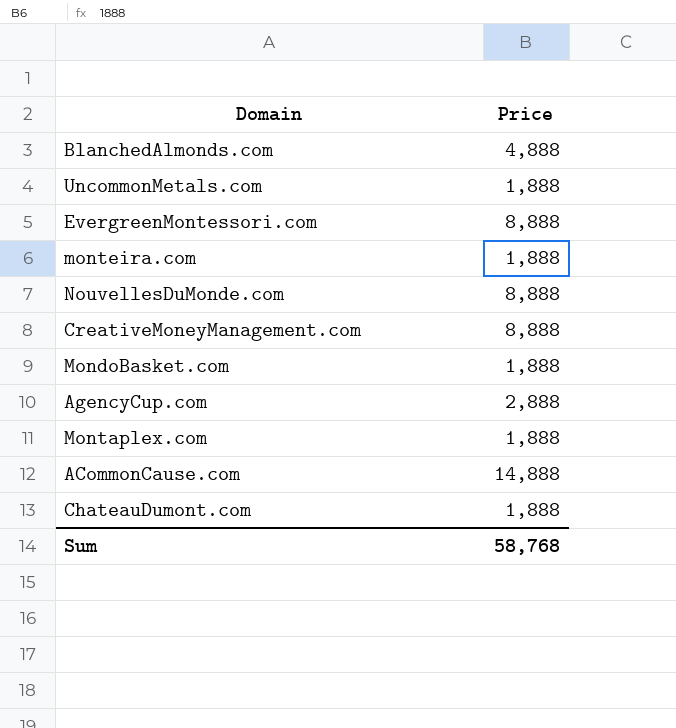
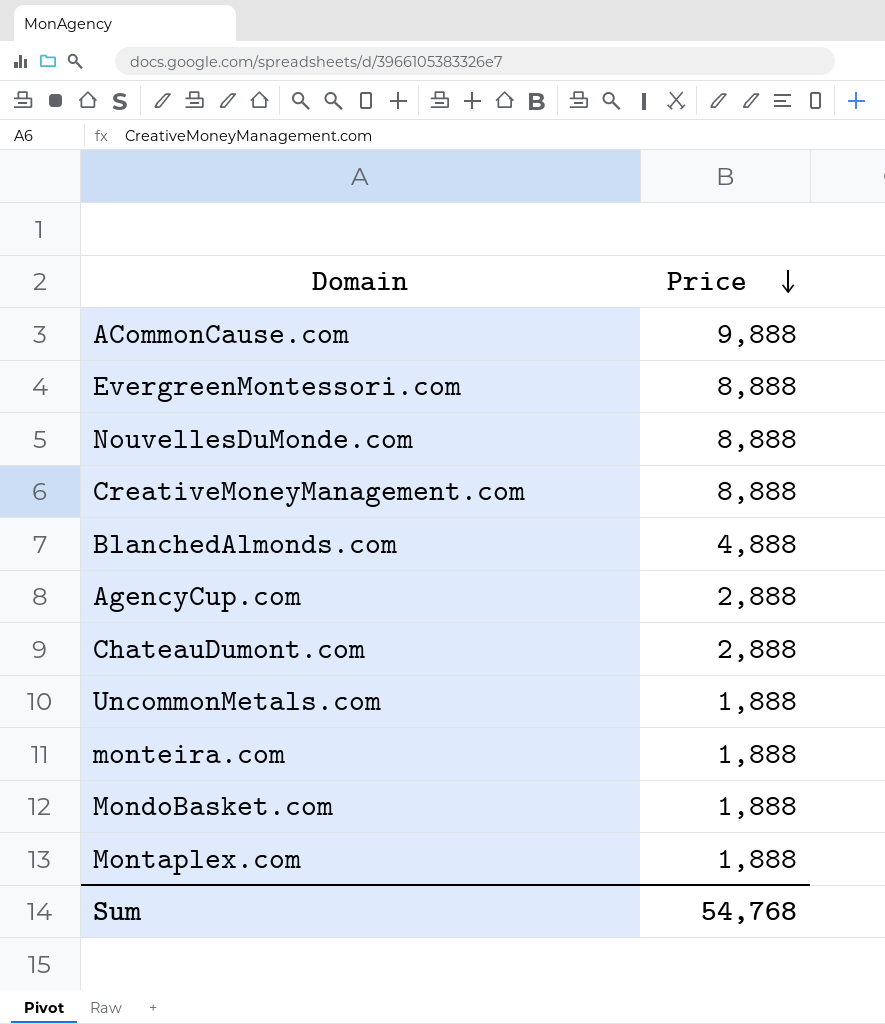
row order: none -> Price descending
ACommonCause.com | Price: 14,888 -> 9,888
ChateauDumont.com | Price: 1,888 -> 2,888
Sum | Price: 58,768 -> 54,768

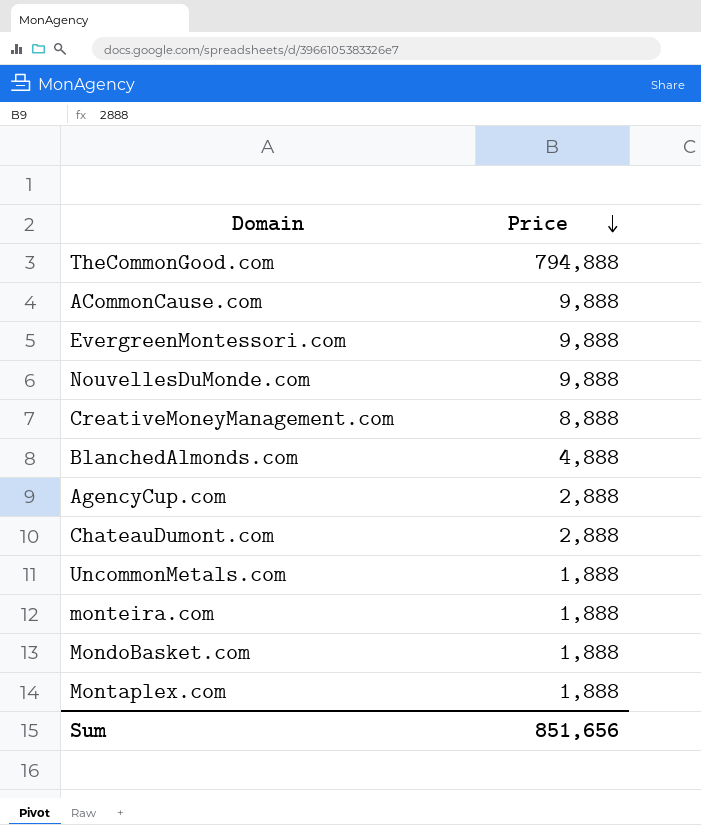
row TheCommonGood.com: none -> 794,888
EvergreenMontessori.com | Price: 8,888 -> 9,888
NouvellesDuMonde.com | Price: 8,888 -> 9,888
Sum | Price: 54,768 -> 851,656

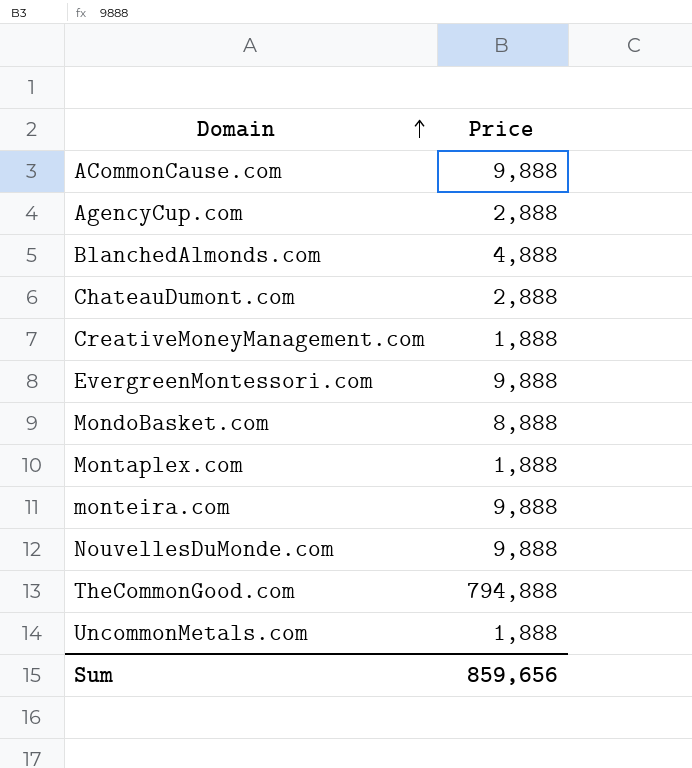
row order: Price descending -> Domain ascending
CreativeMoneyManagement.com | Price: 8,888 -> 1,888
MondoBasket.com | Price: 1,888 -> 8,888
monteira.com | Price: 1,888 -> 9,888
Sum | Price: 851,656 -> 859,656

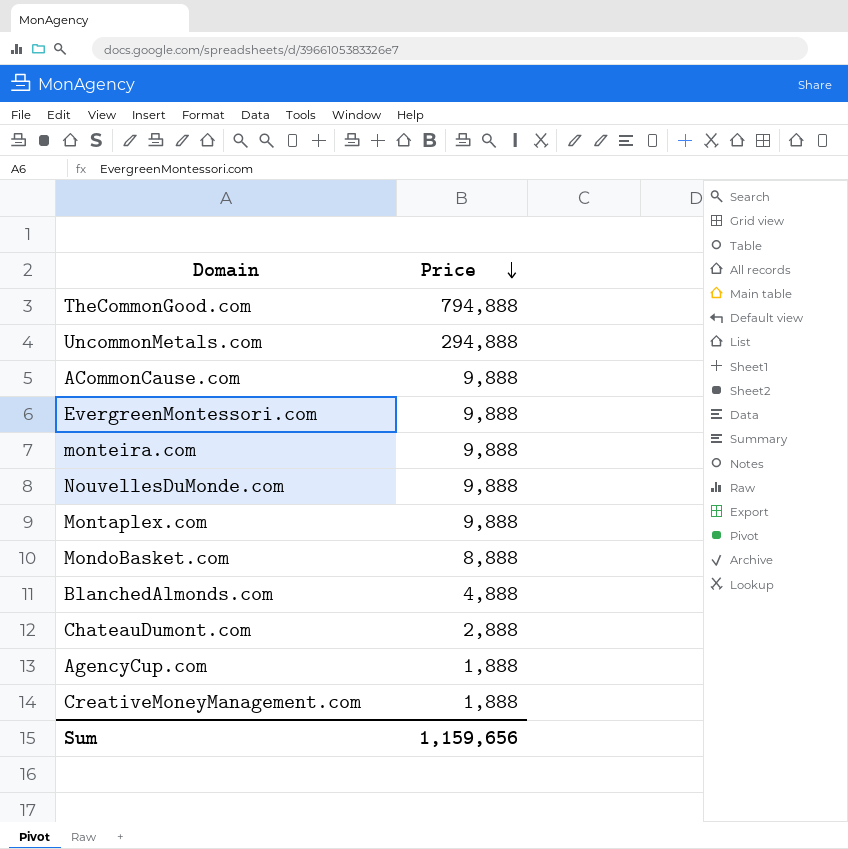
row order: Domain ascending -> Price descending
UncommonMetals.com | Price: 1,888 -> 294,888
Montaplex.com | Price: 1,888 -> 9,888
AgencyCup.com | Price: 2,888 -> 1,888
Sum | Price: 859,656 -> 1,159,656

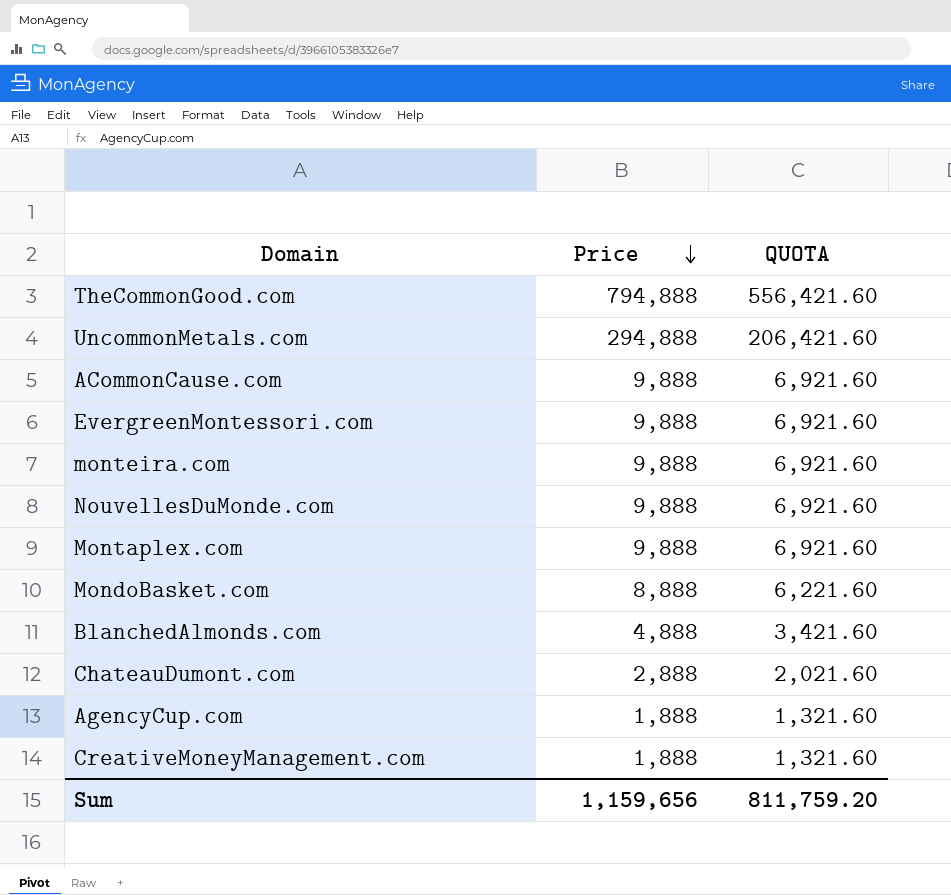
column QUOTA | formula: none -> [Price] * 0.7

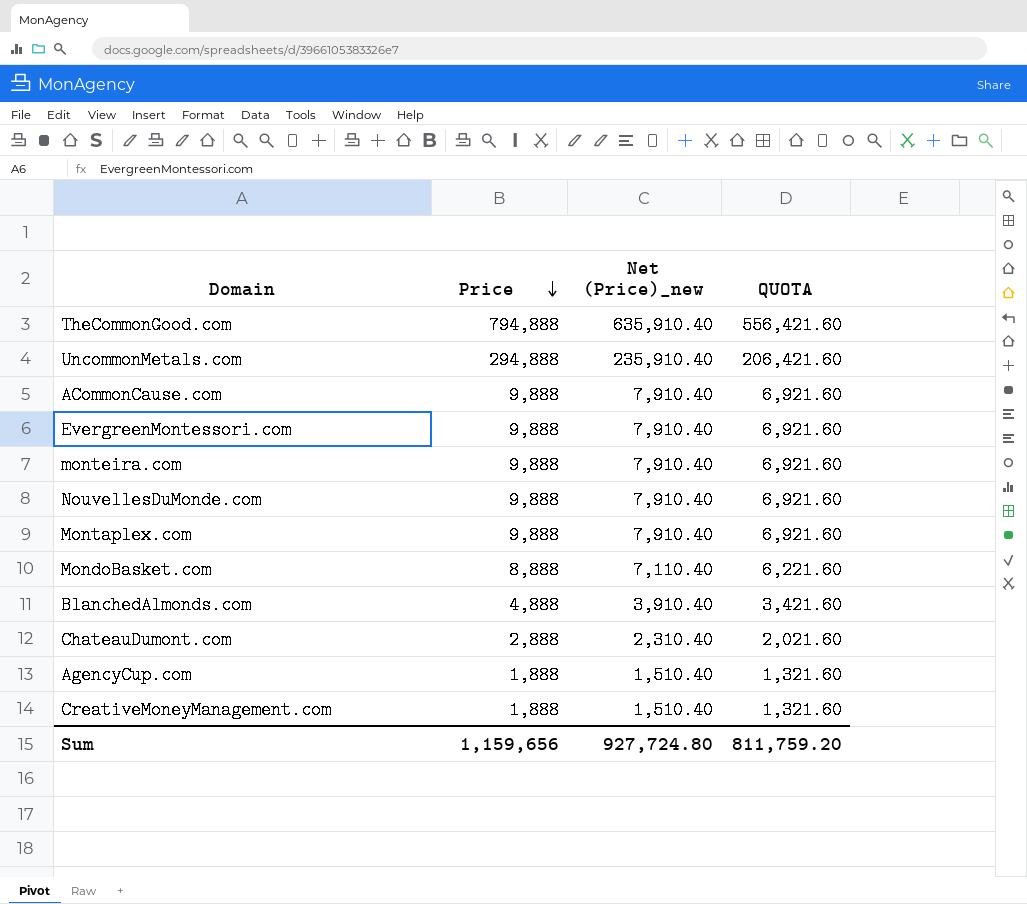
column Net (Price)_new | formula: none -> [Price] * 0.8

